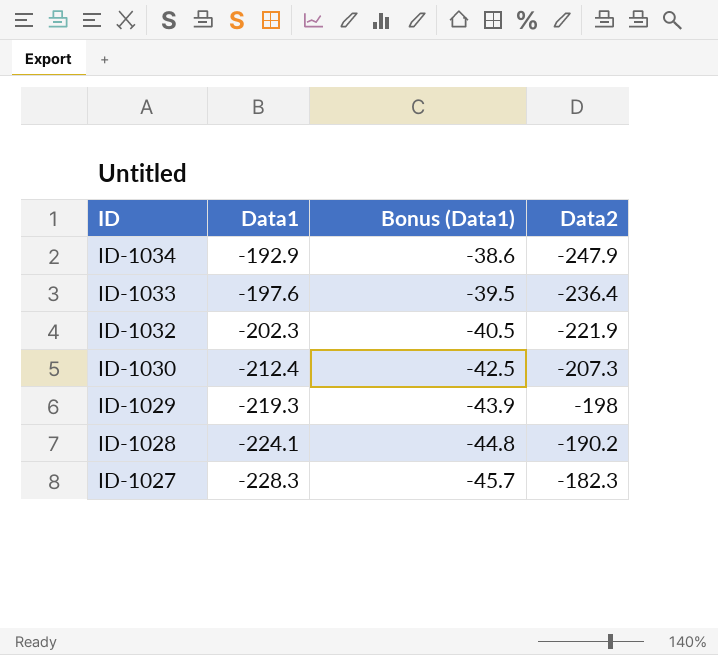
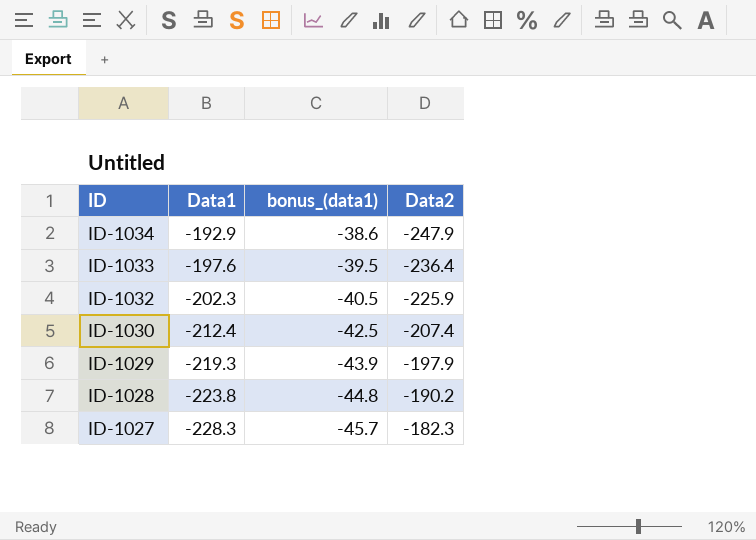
column name: Bonus (Data1) -> bonus_(data1)
ID-1032 | Data2: -221.9 -> -225.9
ID-1030 | Data2: -207.3 -> -207.4
ID-1029 | Data2: -198 -> -197.9
ID-1028 | Data1: -224.1 -> -223.8

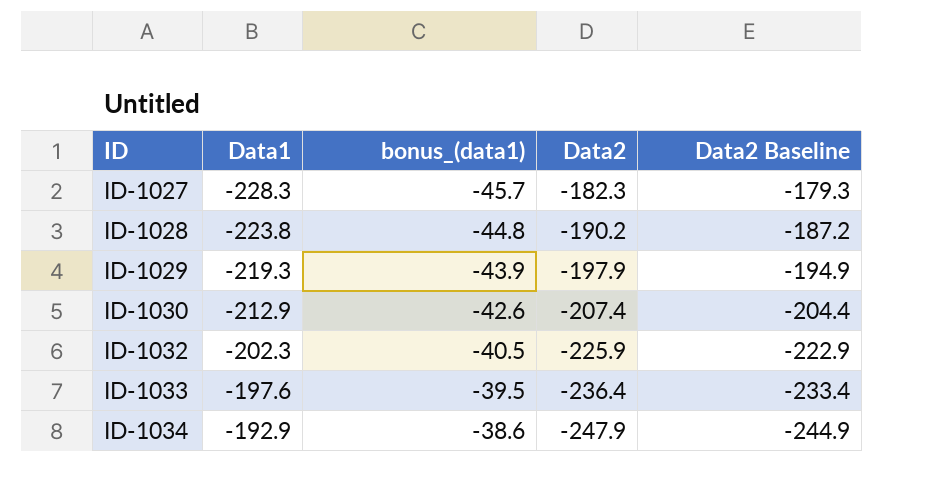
row order: ID descending -> ID ascending
column Data2 Baseline | formula: none -> [Data2] + 3
ID-1030 | Data1: -212.4 -> -212.9
ID-1030 | bonus_(data1): -42.5 -> -42.6

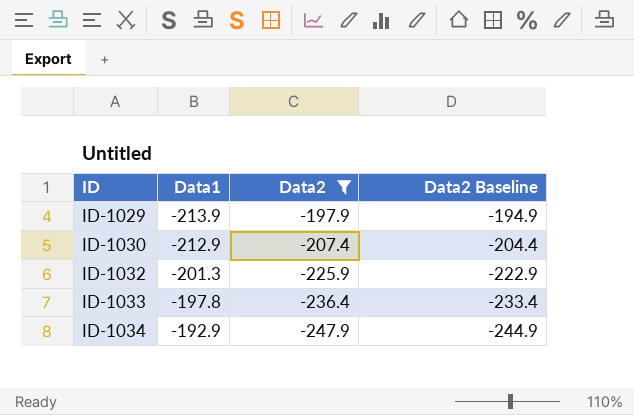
filter: none -> Data2 <= -197.9
column bonus_(data1) | formula: [Data1] * 0.2 -> none
ID-1029 | Data1: -219.3 -> -213.9
ID-1032 | Data1: -202.3 -> -201.3
ID-1033 | Data1: -197.6 -> -197.8

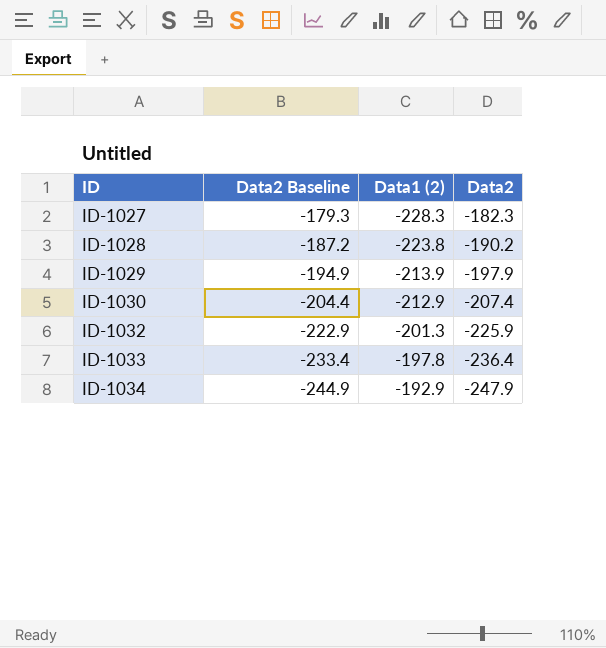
filter: Data2 <= -197.9 -> none
column Data2 Baseline | position: 4 -> 2
column name: Data1 -> Data1 (2)

